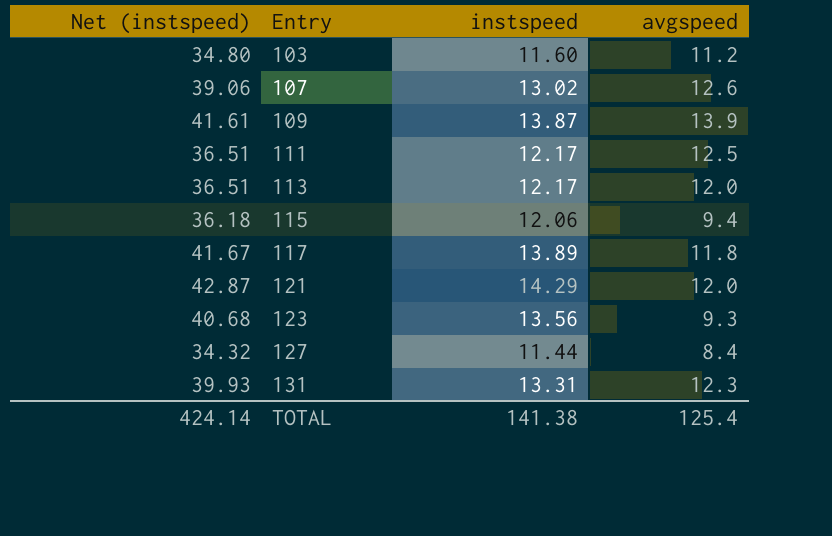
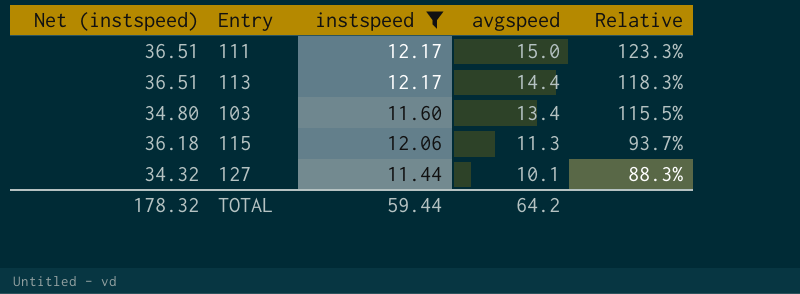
filter: none -> instspeed <= 12.17
row order: Entry ascending -> avgspeed descending
column Relative | formula: none -> [avgspeed] / [instspeed]
111 | avgspeed: 12.5 -> 15.0
113 | avgspeed: 12.0 -> 14.4
103 | avgspeed: 11.2 -> 13.4
115 | avgspeed: 9.4 -> 11.3
127 | avgspeed: 8.4 -> 10.1
TOTAL | Net (instspeed): 424.14 -> 178.32
TOTAL | instspeed: 141.38 -> 59.44
TOTAL | avgspeed: 125.4 -> 64.2

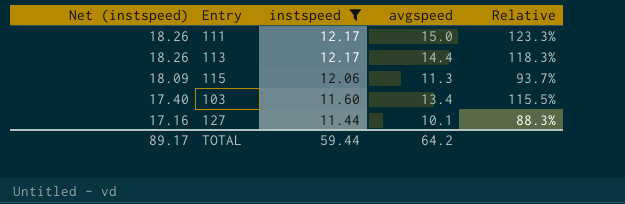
row order: avgspeed descending -> Net (instspeed) descending
column Net (instspeed) | formula: [instspeed] * 3 -> [instspeed] * 1.5
TOTAL | Net (instspeed): 178.32 -> 89.17

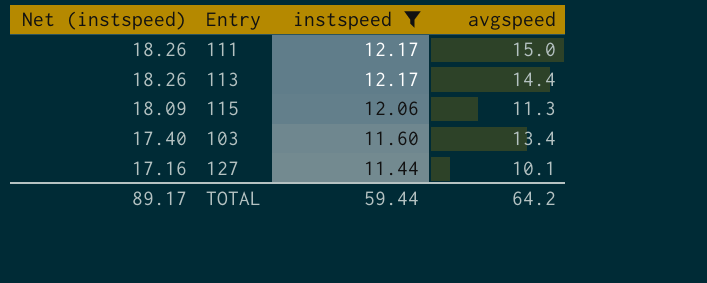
column Relative | formula: [avgspeed] / [instspeed] -> none

